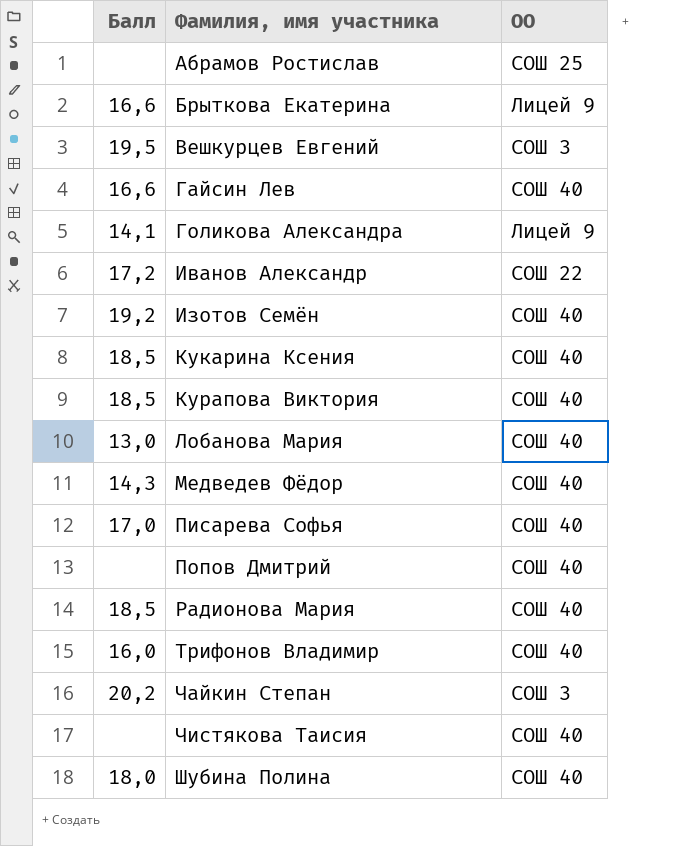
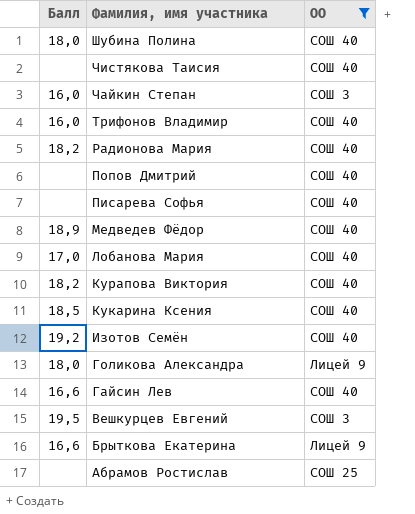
filter: none -> ОО != СОШ 22
row order: Фамилия, имя участника ascending -> Фамилия, имя участника descending
Чайкин Степан | Балл: 20,2 -> 16,0
Радионова Мария | Балл: 18,5 -> 18,2
Писарева Софья | Балл: 17,0 -> none
Медведев Фёдор | Балл: 14,3 -> 18,9
Лобанова Мария | Балл: 13,0 -> 17,0
Курапова Виктория | Балл: 18,5 -> 18,2
Голикова Александра | Балл: 14,1 -> 18,0

